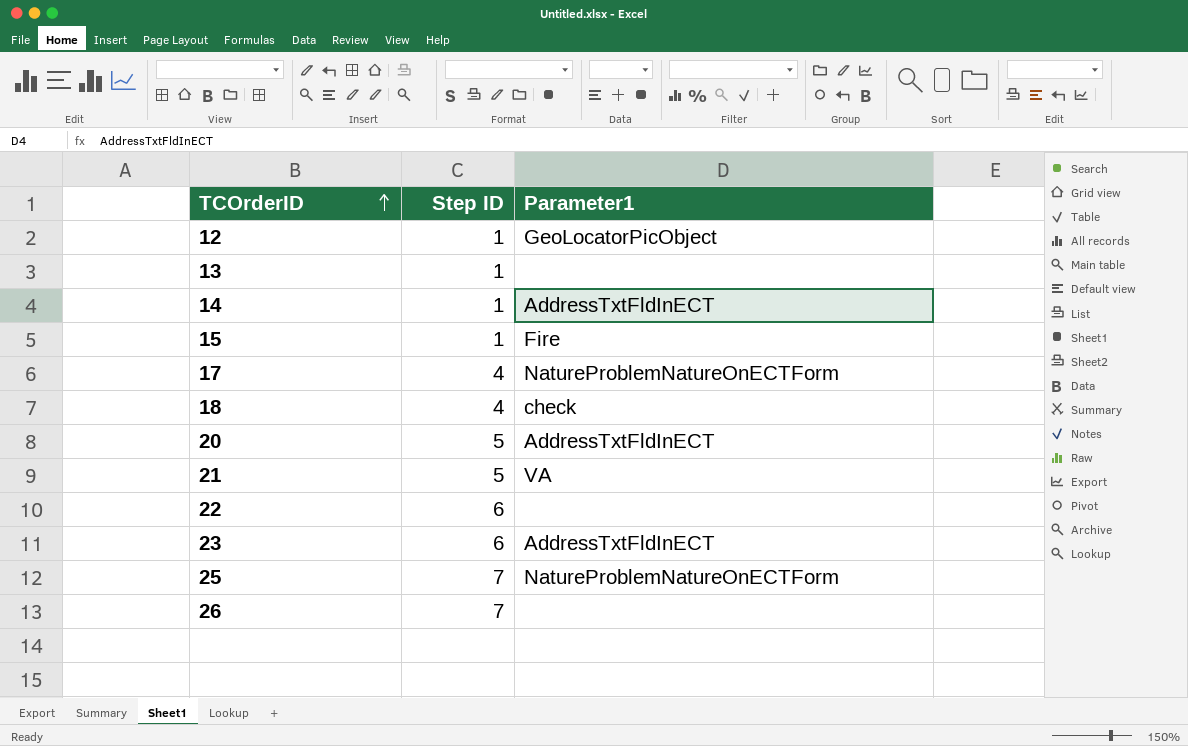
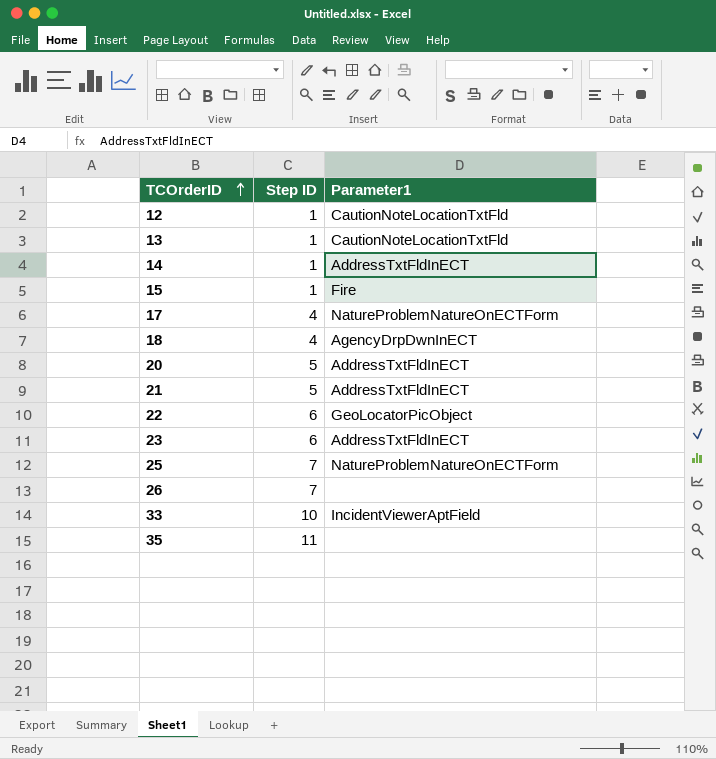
12 | Parameter1: GeoLocatorPicObject -> CautionNoteLocationTxtFld
13 | Parameter1: none -> CautionNoteLocationTxtFld
18 | Parameter1: check -> AgencyDrpDwnInECT
21 | Parameter1: VA -> AddressTxtFldInECT
22 | Parameter1: none -> GeoLocatorPicObject
row 33: none -> 10 | IncidentViewerAptField
row 35: none -> 11 | none

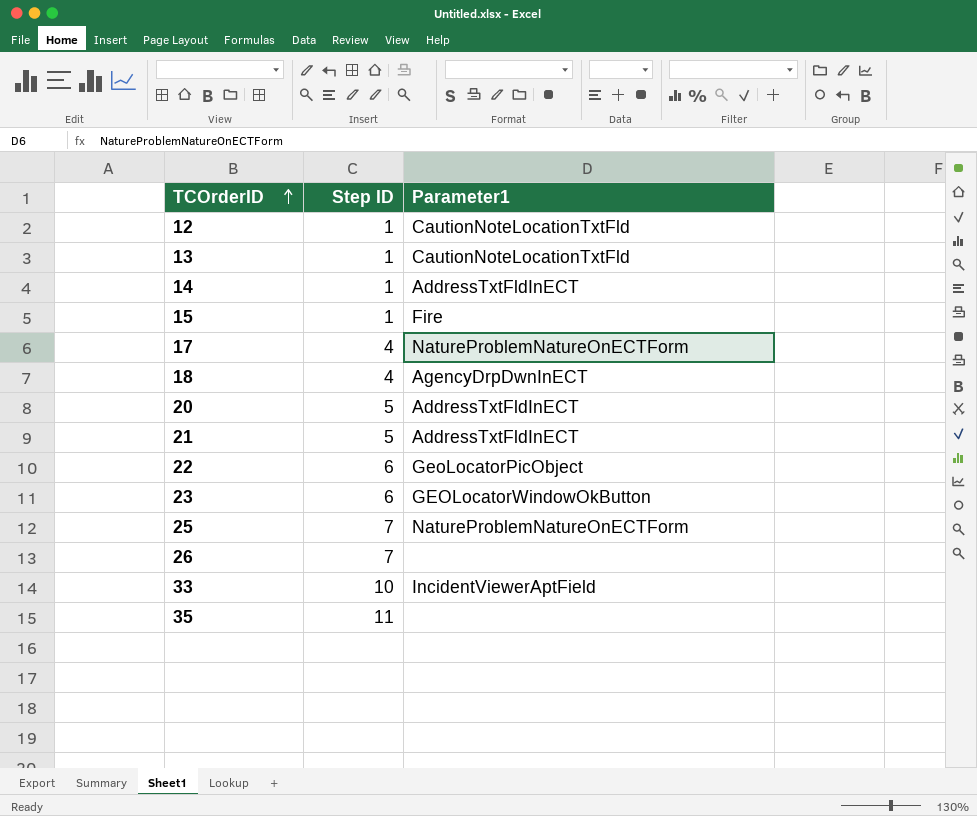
23 | Parameter1: AddressTxtFldInECT -> GEOLocatorWindowOkButton

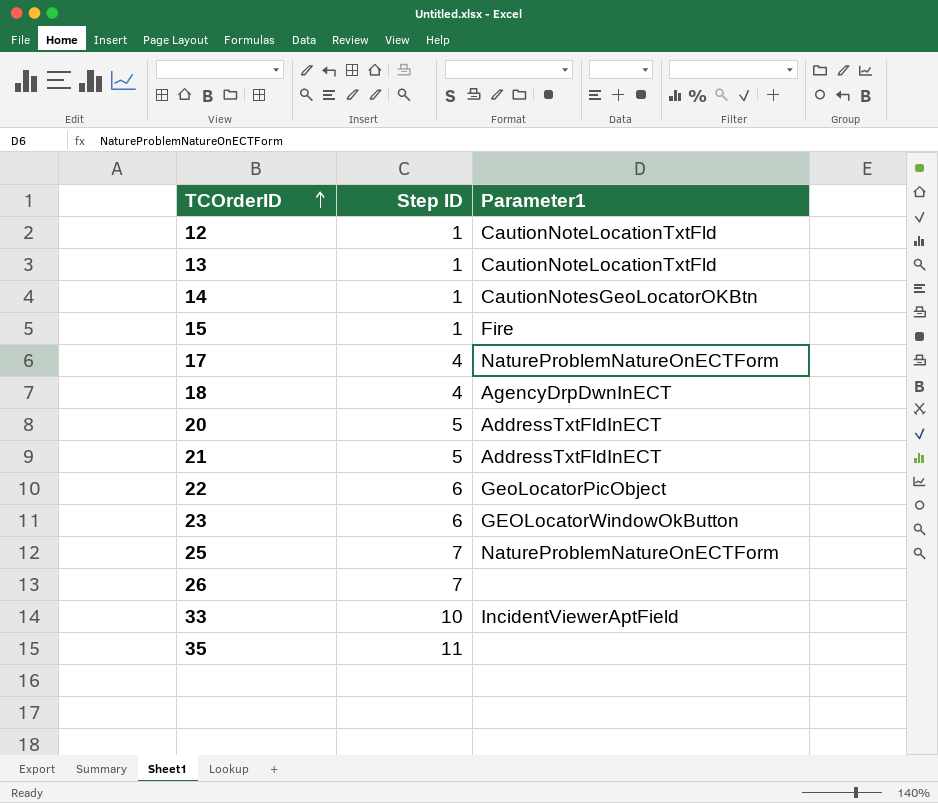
14 | Parameter1: AddressTxtFldInECT -> CautionNotesGeoLocatorOKBtn

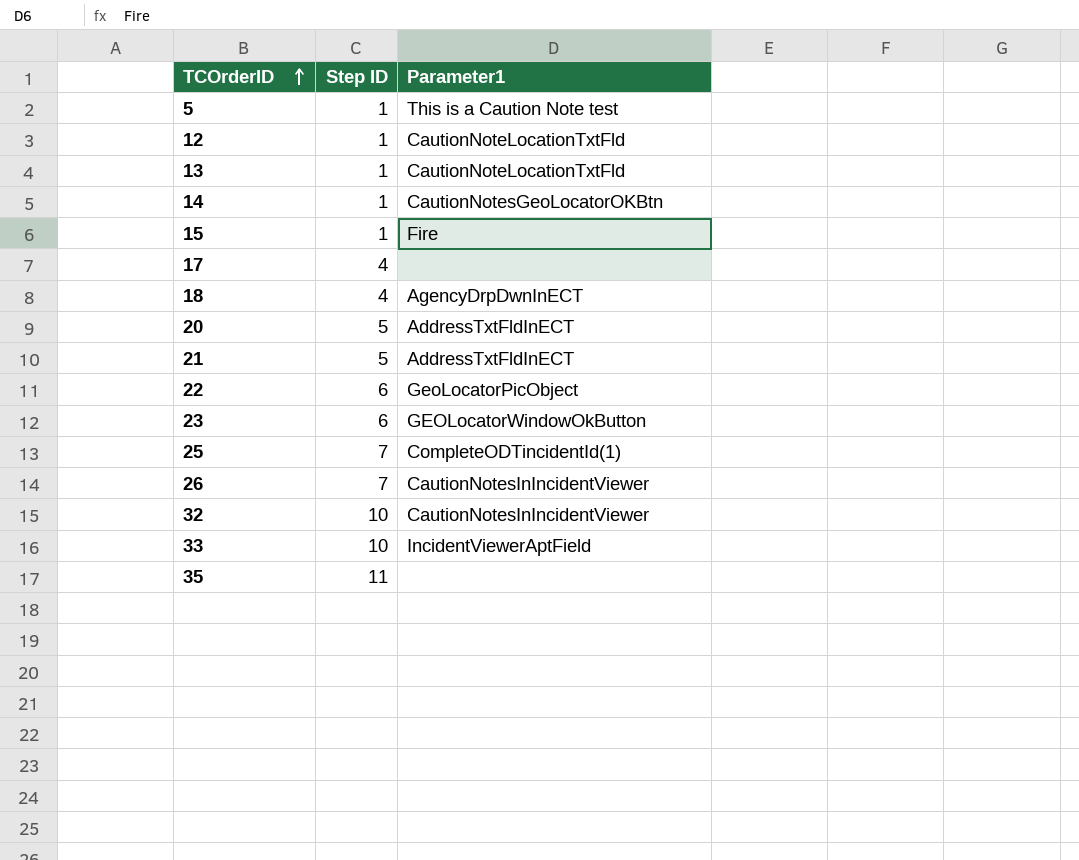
row 5: none -> 1 | This is a Caution Note test
17 | Parameter1: NatureProblemNatureOnECTForm -> none
25 | Parameter1: NatureProblemNatureOnECTForm -> CompleteODTincidentId(1)
26 | Parameter1: none -> CautionNotesInIncidentViewer
row 32: none -> 10 | CautionNotesInIncidentViewer

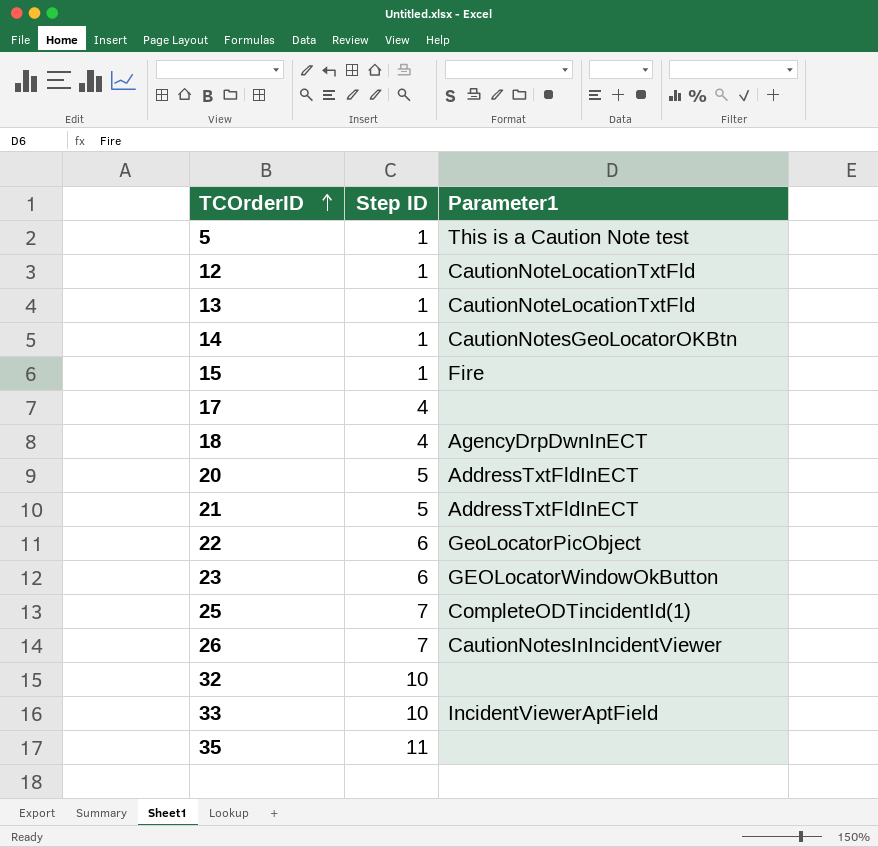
32 | Parameter1: CautionNotesInIncidentViewer -> none

